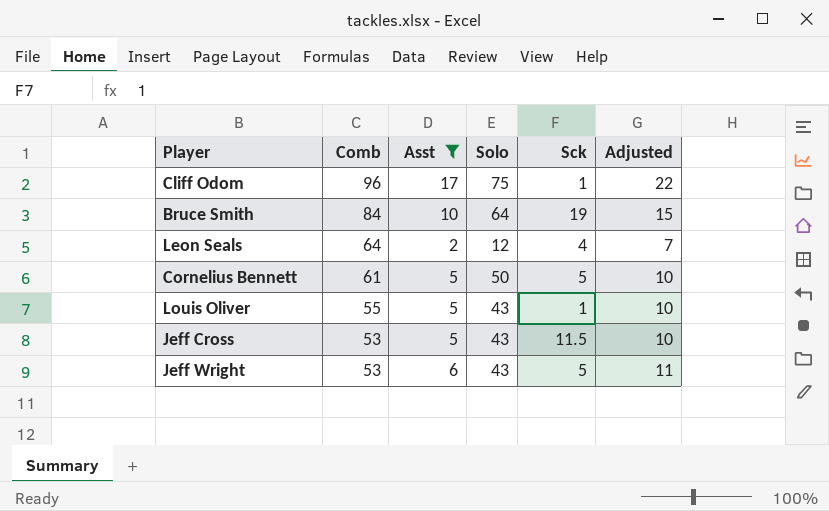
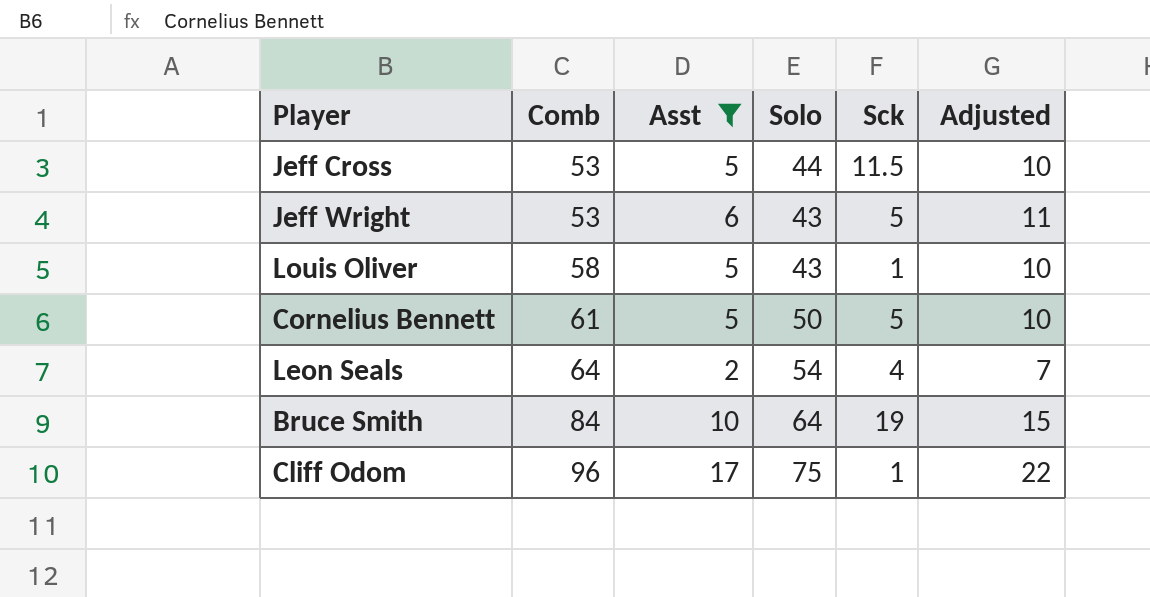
row order: Comb descending -> Comb ascending
Jeff Cross | Solo: 43 -> 44
Louis Oliver | Comb: 55 -> 58
Leon Seals | Solo: 12 -> 54

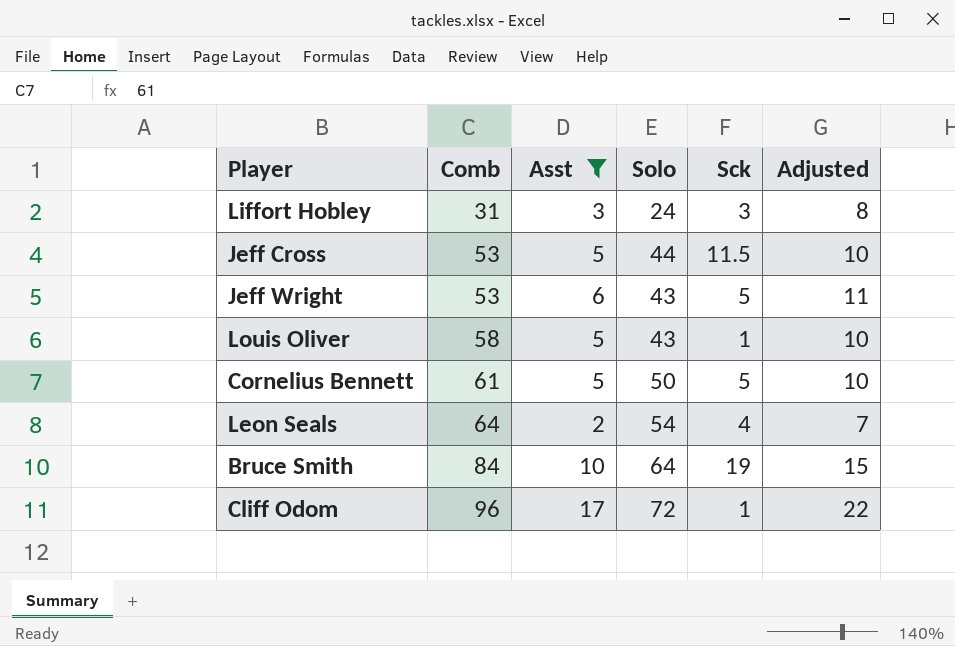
row Liffort Hobley: none -> 31 | 3 | 24 | 3 | 8
Cliff Odom | Solo: 75 -> 72

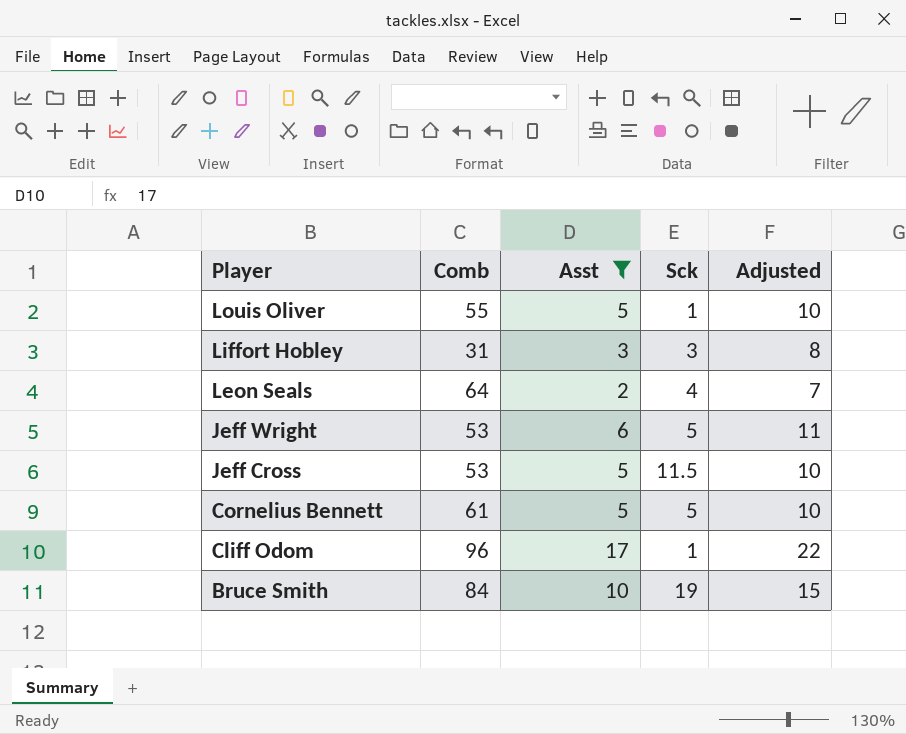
row order: Comb ascending -> Player descending
column Solo | position: 4 -> none
Louis Oliver | Comb: 58 -> 55

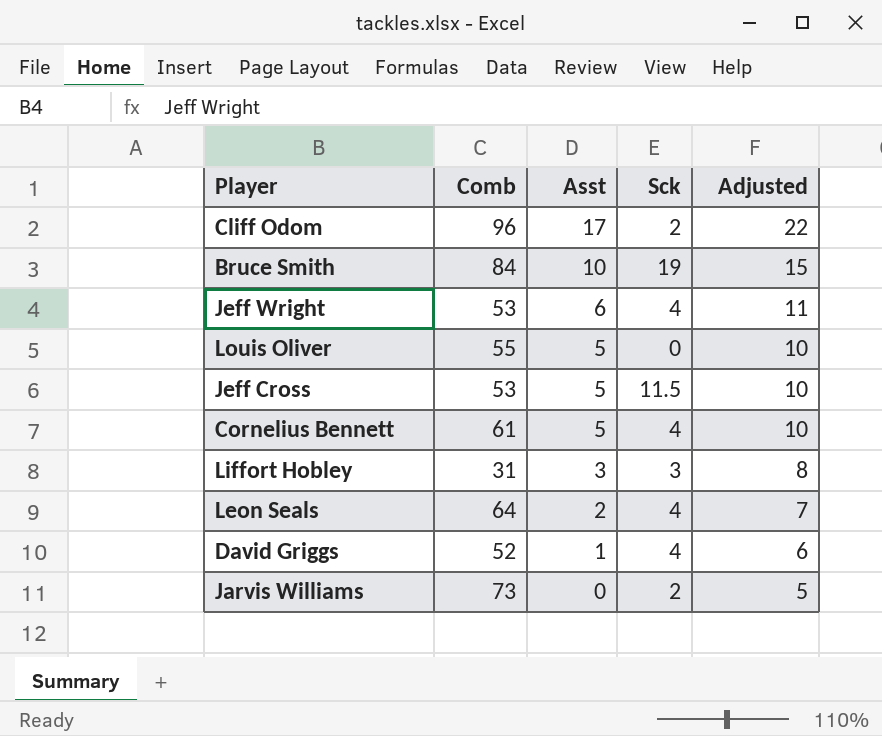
filter: Asst >= 2 -> none
row order: Player descending -> Asst descending
Cliff Odom | Sck: 1 -> 2
Jeff Wright | Sck: 5 -> 4
Louis Oliver | Sck: 1 -> 0
Cornelius Bennett | Sck: 5 -> 4

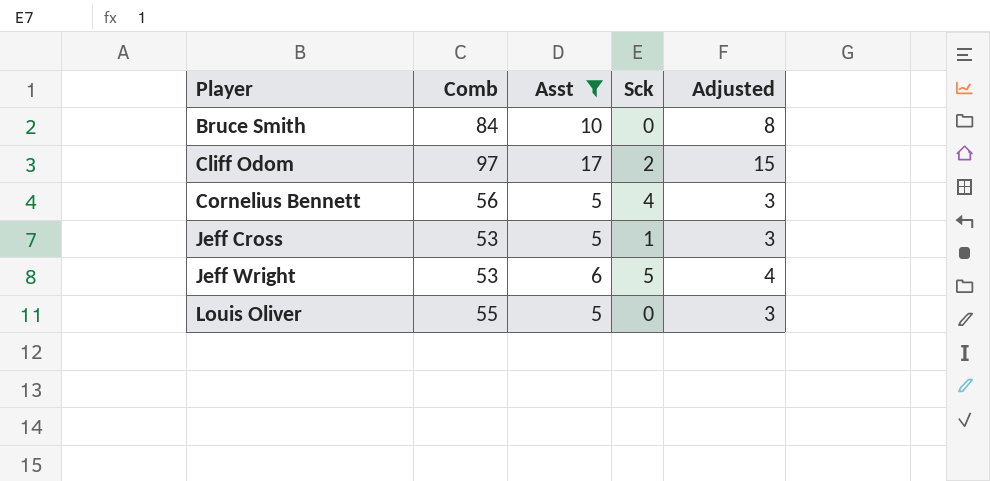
filter: none -> Asst >= 5
row order: Asst descending -> Player ascending
column Adjusted | formula: [Asst] + 5 -> [Asst] - 2
Bruce Smith | Sck: 19 -> 0
Cliff Odom | Comb: 96 -> 97
Cornelius Bennett | Comb: 61 -> 56
Jeff Cross | Sck: 11.5 -> 1
Jeff Wright | Sck: 4 -> 5

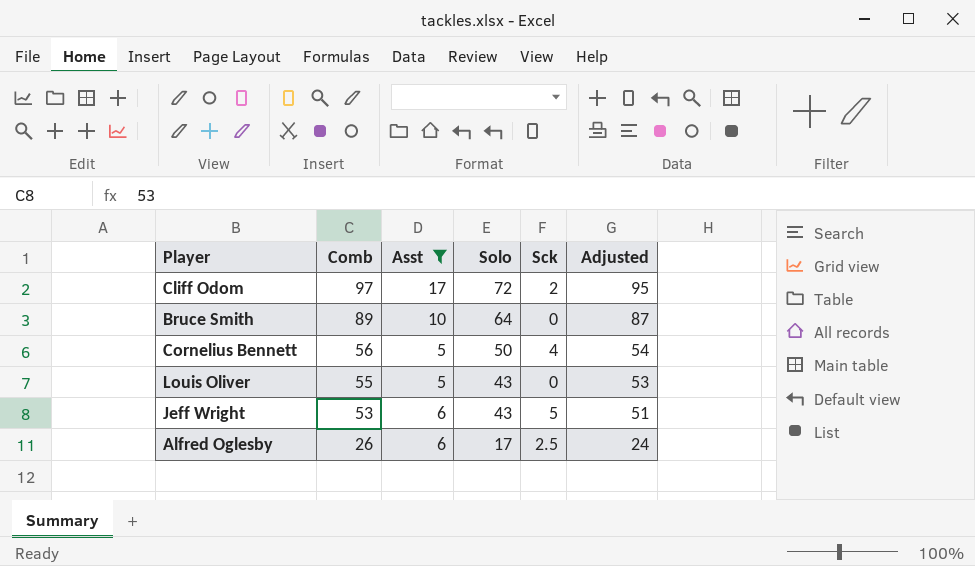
row order: Player ascending -> Comb descending
column Solo | position: none -> 4
column Adjusted | formula: [Asst] - 2 -> [Comb] - 2
row Jeff Cross: 53 | 5 | 1 | 3 -> none
Bruce Smith | Comb: 84 -> 89
row Alfred Oglesby: none -> 26 | 6 | 17 | 2.5 | 24

